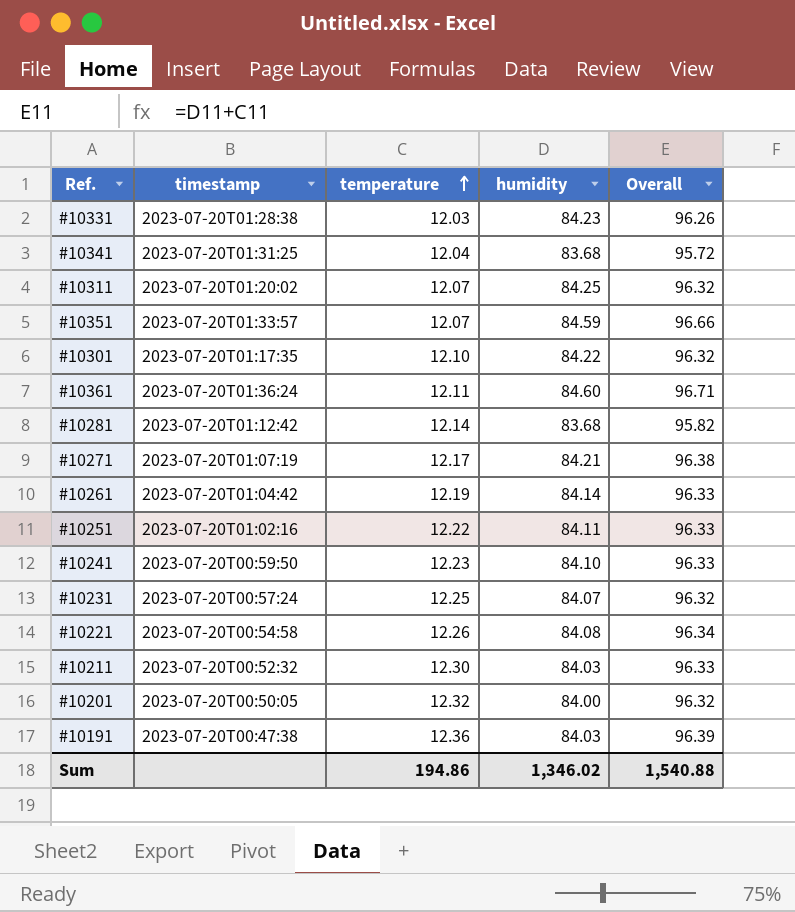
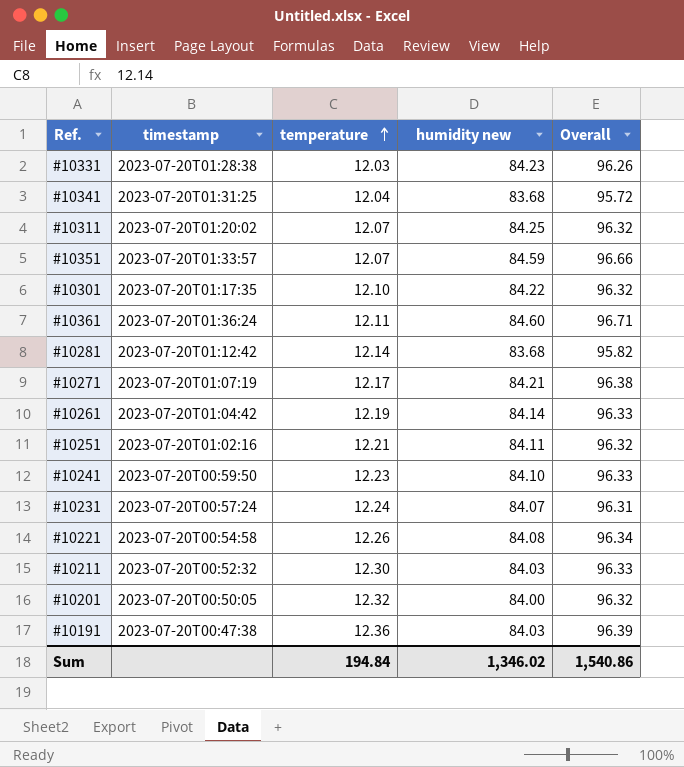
column name: humidity -> humidity new
#10251 | temperature: 12.22 -> 12.21
#10251 | Overall: 96.33 -> 96.32
#10231 | temperature: 12.25 -> 12.24
#10231 | Overall: 96.32 -> 96.31
Sum | temperature: 194.86 -> 194.84
Sum | Overall: 1,540.88 -> 1,540.86

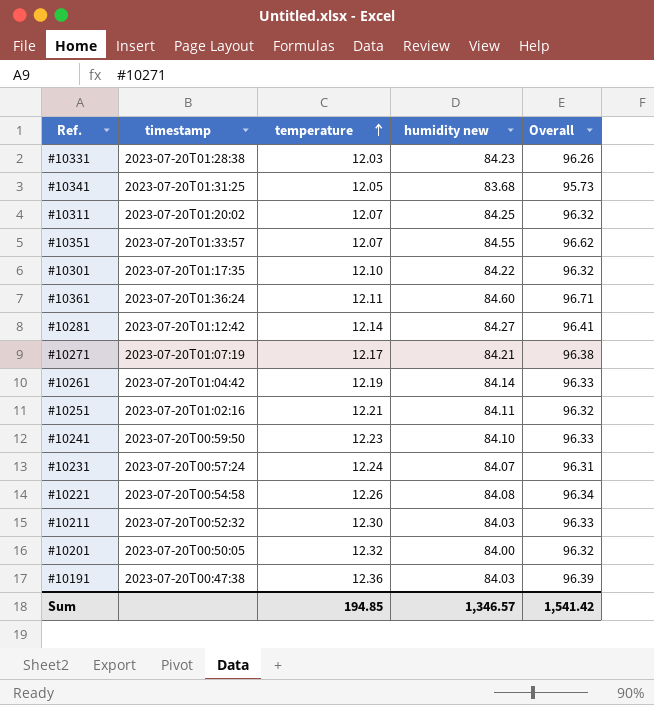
#10341 | temperature: 12.04 -> 12.05
#10341 | Overall: 95.72 -> 95.73
#10351 | humidity new: 84.59 -> 84.55
#10351 | Overall: 96.66 -> 96.62
#10281 | humidity new: 83.68 -> 84.27
#10281 | Overall: 95.82 -> 96.41
Sum | temperature: 194.84 -> 194.85
Sum | humidity new: 1,346.02 -> 1,346.57
Sum | Overall: 1,540.86 -> 1,541.42

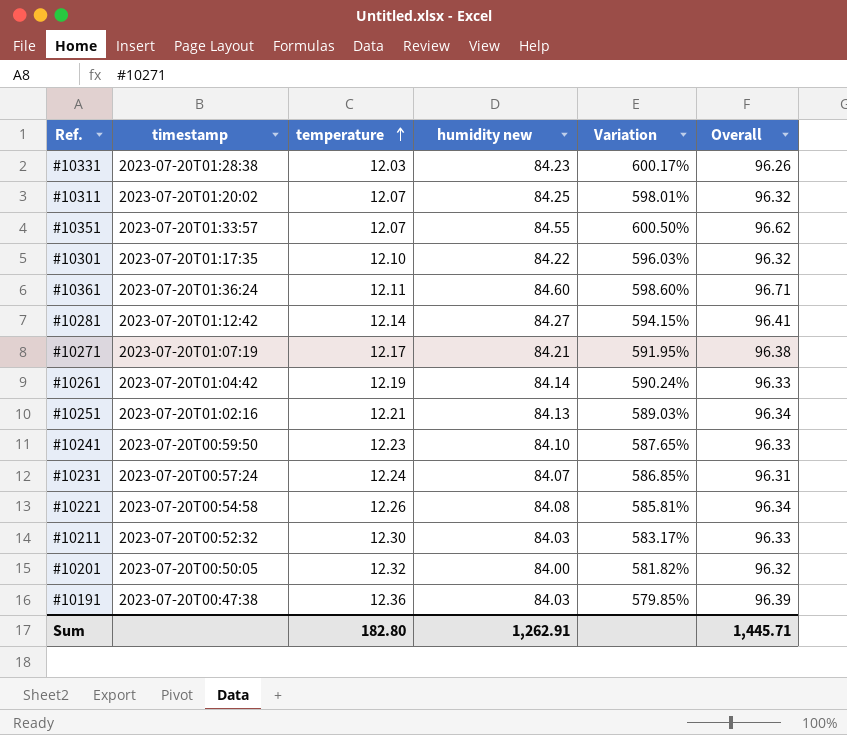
column Variation | formula: none -> ([humidity new] - [temperature]) / [temperature]
row #10341: 2023-07-20T01:31:25 | 12.05 | 83.68 | 95.73 -> none
#10251 | humidity new: 84.11 -> 84.13
#10251 | Overall: 96.32 -> 96.34
Sum | temperature: 194.85 -> 182.80
Sum | humidity new: 1,346.57 -> 1,262.91
Sum | Overall: 1,541.42 -> 1,445.71

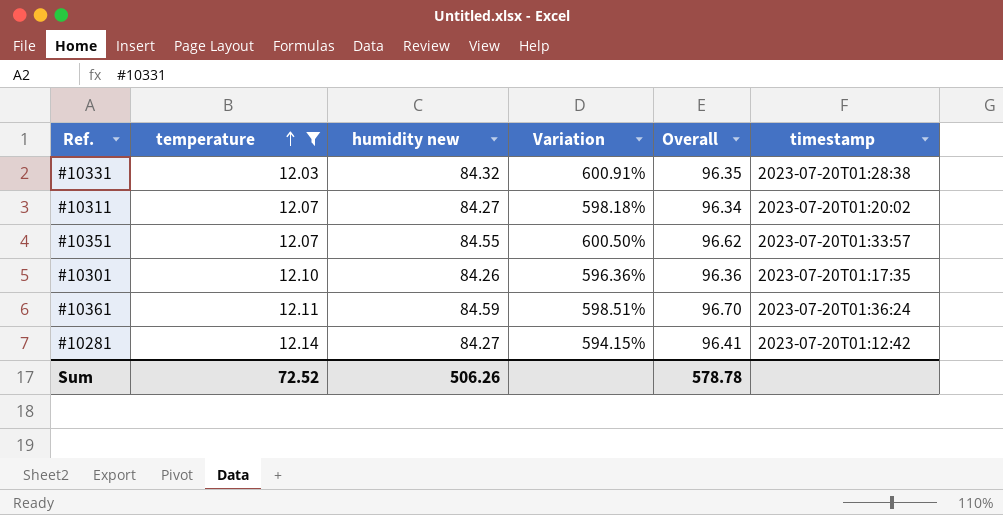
filter: none -> temperature <= 12.14
column timestamp | position: 2 -> 6
#10331 | humidity new: 84.23 -> 84.32
#10331 | Variation: 600.17% -> 600.91%
#10331 | Overall: 96.26 -> 96.35
#10311 | humidity new: 84.25 -> 84.27
#10311 | Variation: 598.01% -> 598.18%
#10311 | Overall: 96.32 -> 96.34
#10301 | humidity new: 84.22 -> 84.26
#10301 | Variation: 596.03% -> 596.36%
#10301 | Overall: 96.32 -> 96.36
#10361 | humidity new: 84.60 -> 84.59
#10361 | Variation: 598.60% -> 598.51%
#10361 | Overall: 96.71 -> 96.70
Sum | temperature: 182.80 -> 72.52
Sum | humidity new: 1,262.91 -> 506.26
Sum | Overall: 1,445.71 -> 578.78

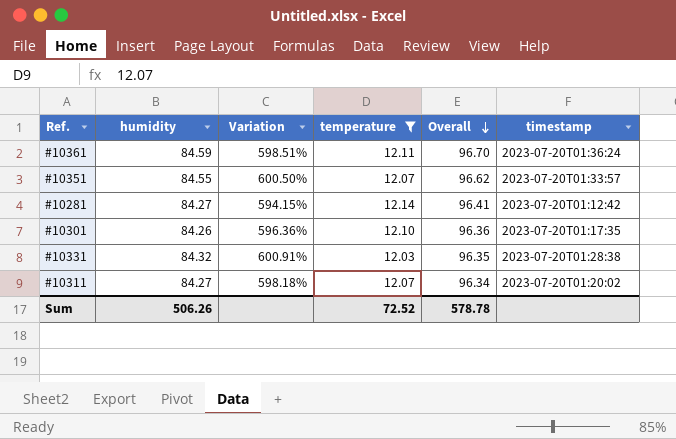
row order: temperature ascending -> Overall descending
column name: humidity new -> humidity
column temperature | position: 2 -> 4

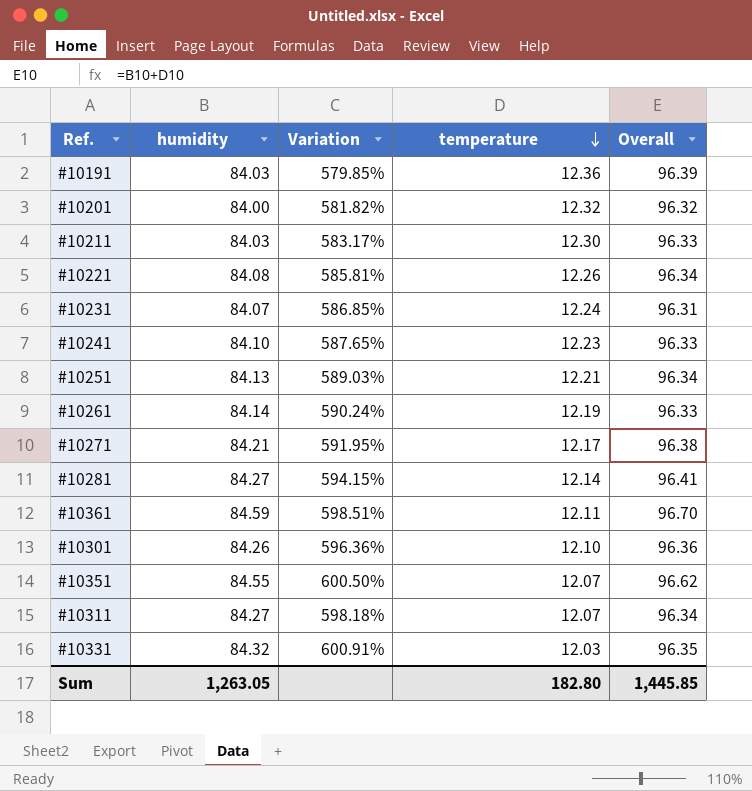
filter: temperature <= 12.14 -> none
row order: Overall descending -> temperature descending
column timestamp | position: 6 -> none
Sum | humidity: 506.26 -> 1,263.05
Sum | temperature: 72.52 -> 182.80
Sum | Overall: 578.78 -> 1,445.85

